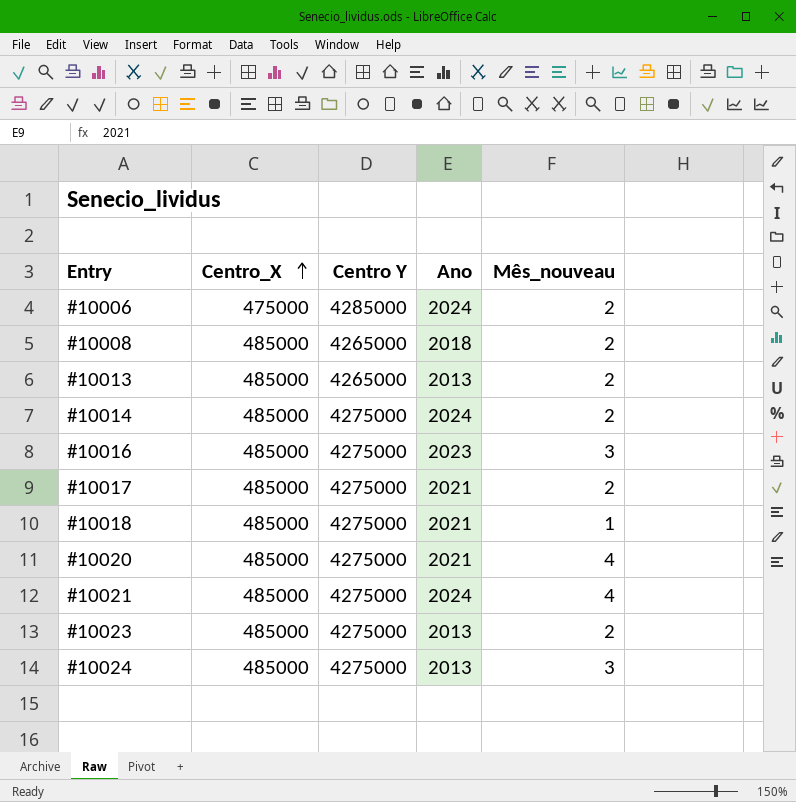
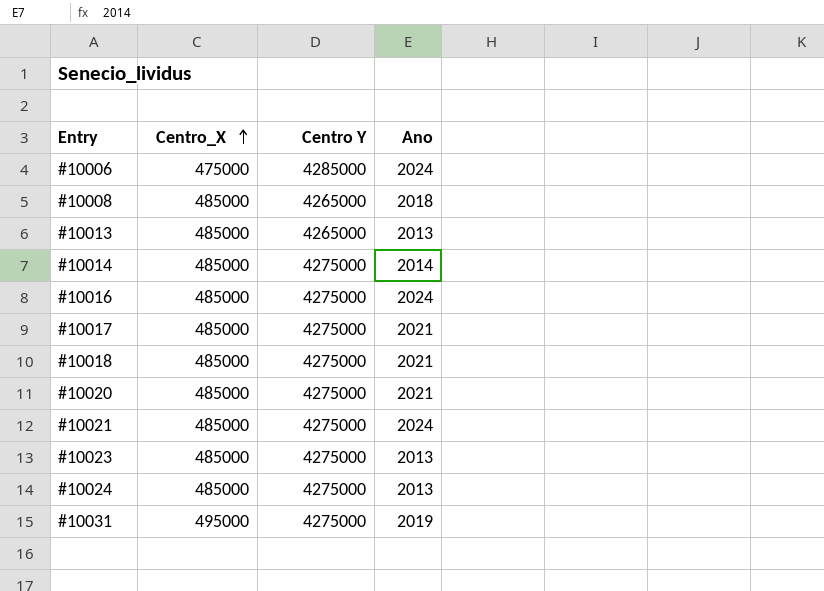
column Mês_nouveau | position: 5 -> none
#10014 | Ano: 2024 -> 2014
#10016 | Ano: 2023 -> 2024
row #10031: none -> 495000 | 4275000 | 2019

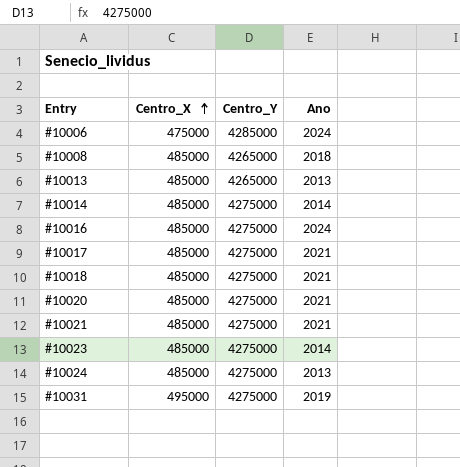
column name: Centro Y -> Centro_Y
#10021 | Ano: 2024 -> 2021
#10023 | Ano: 2013 -> 2014

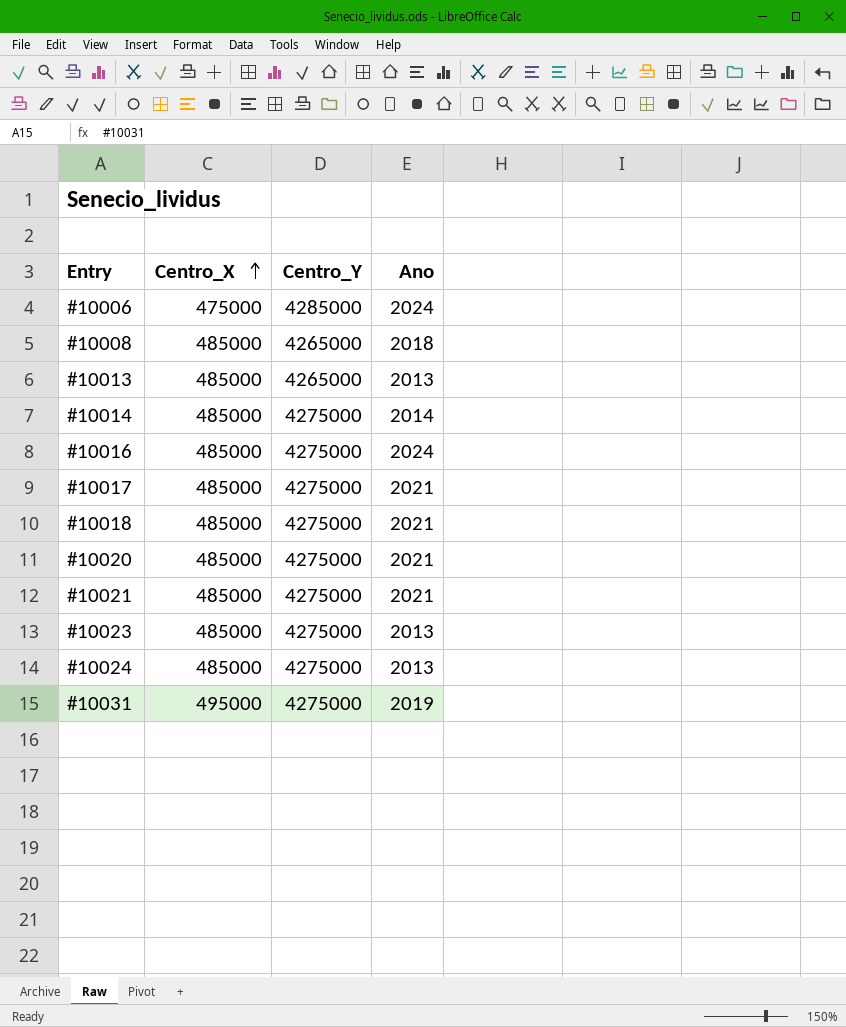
#10023 | Ano: 2014 -> 2013

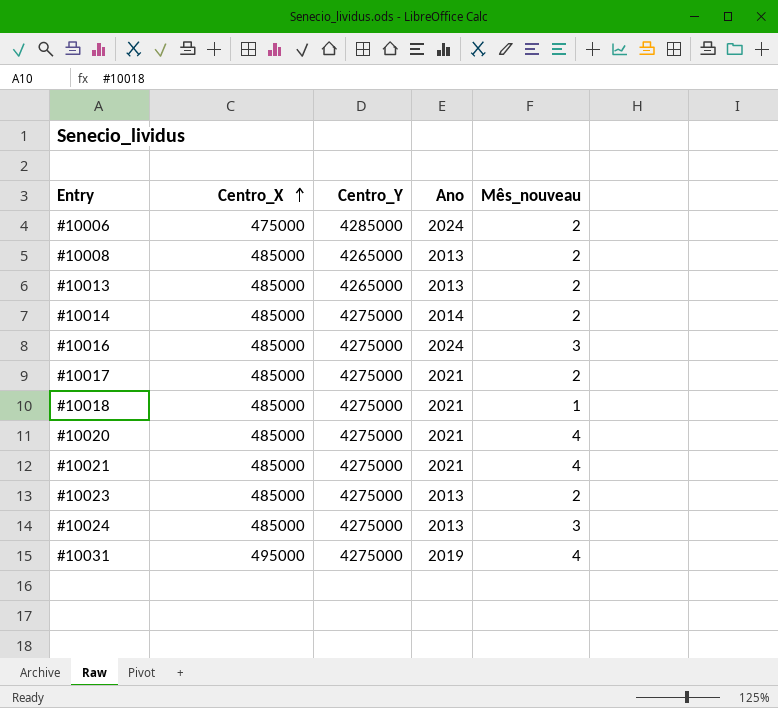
column Mês_nouveau | position: none -> 5
#10008 | Ano: 2018 -> 2013

